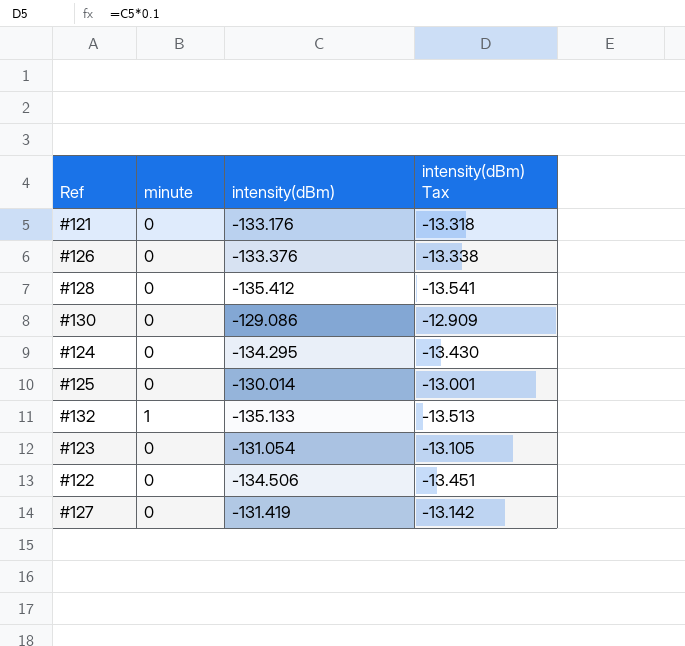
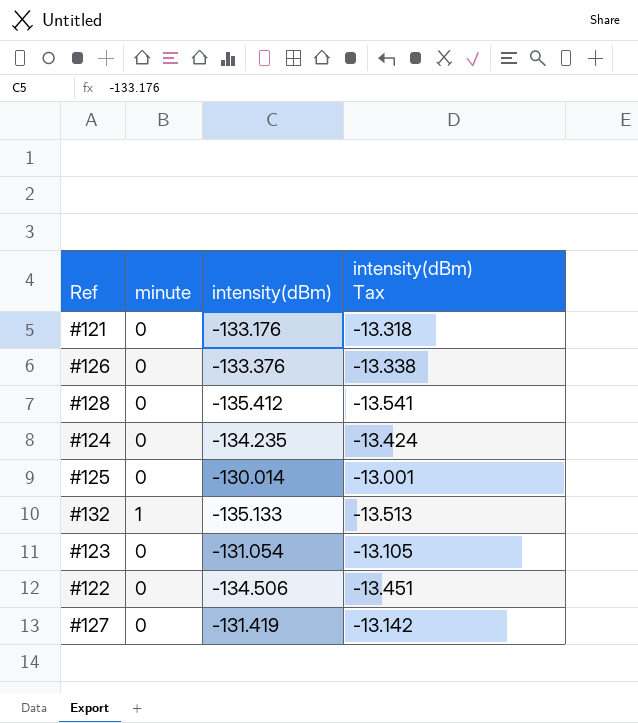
row #130: 0 | -129.086 | -12.909 -> none
#124 | intensity(dBm): -134.295 -> -134.235
#124 | intensity(dBm) Tax: -13.430 -> -13.424

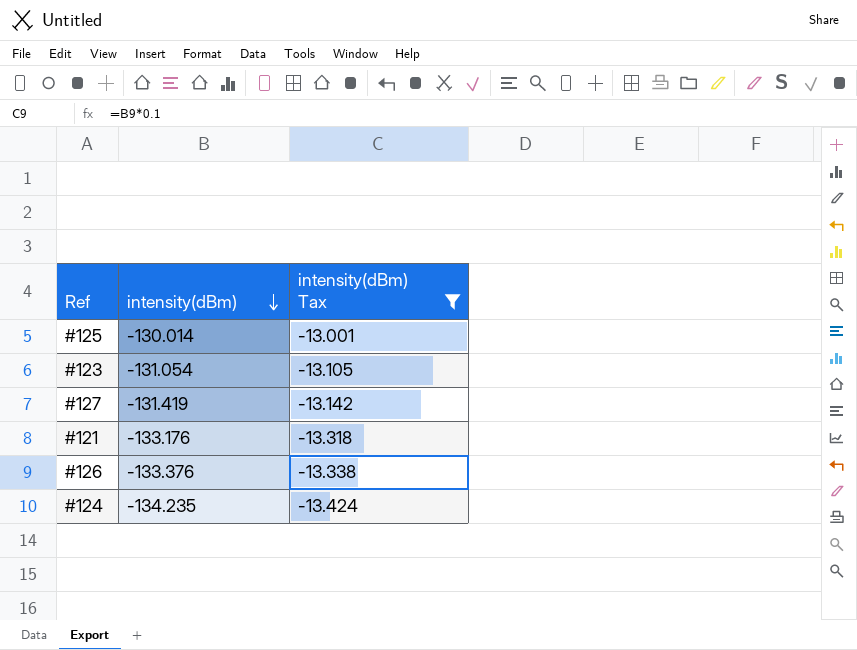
filter: none -> intensity(dBm) Tax >= -13.424
row order: none -> intensity(dBm) descending
column minute | position: 2 -> none

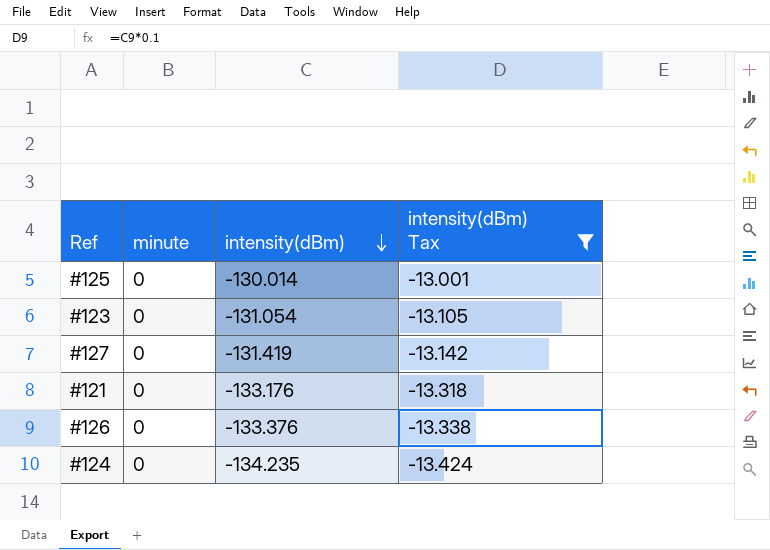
column minute | position: none -> 2

